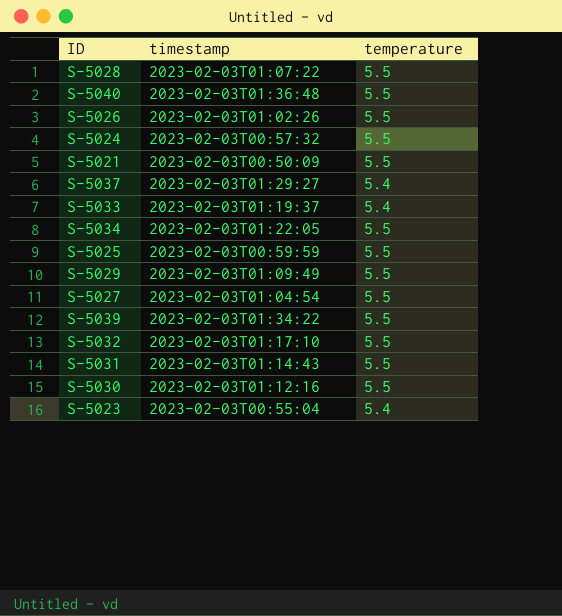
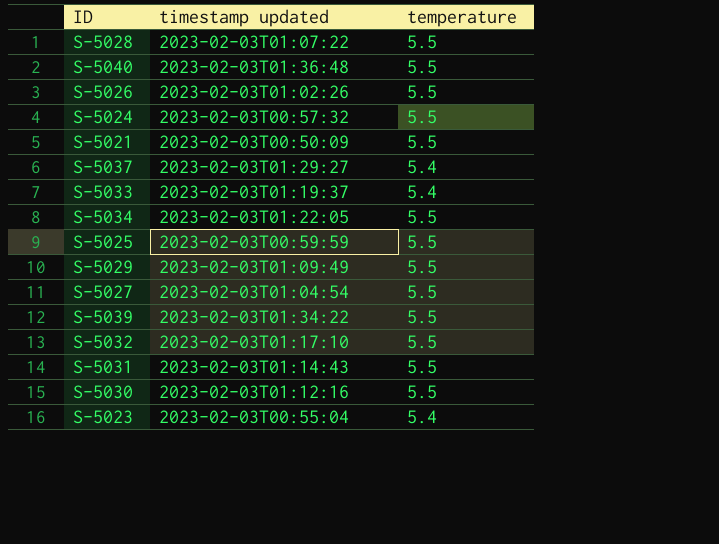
column name: timestamp -> timestamp updated

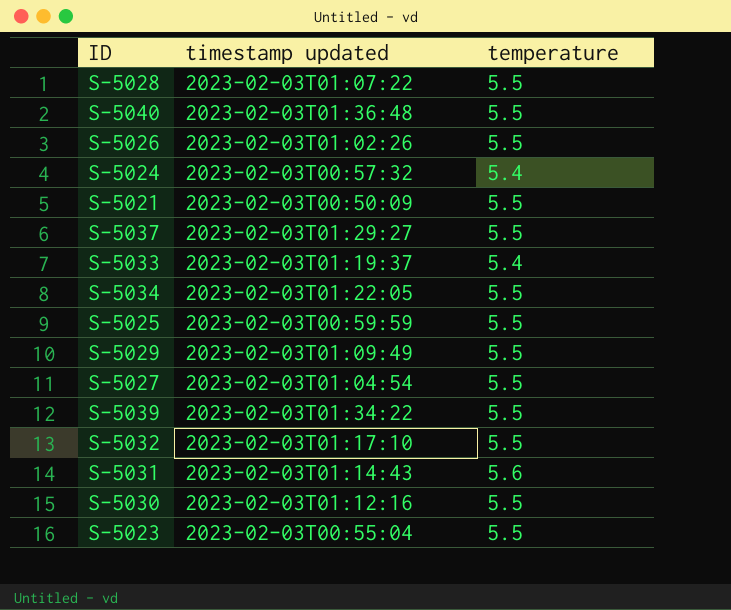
S-5024 | temperature: 5.5 -> 5.4
S-5037 | temperature: 5.4 -> 5.5
S-5031 | temperature: 5.5 -> 5.6
S-5023 | temperature: 5.4 -> 5.5

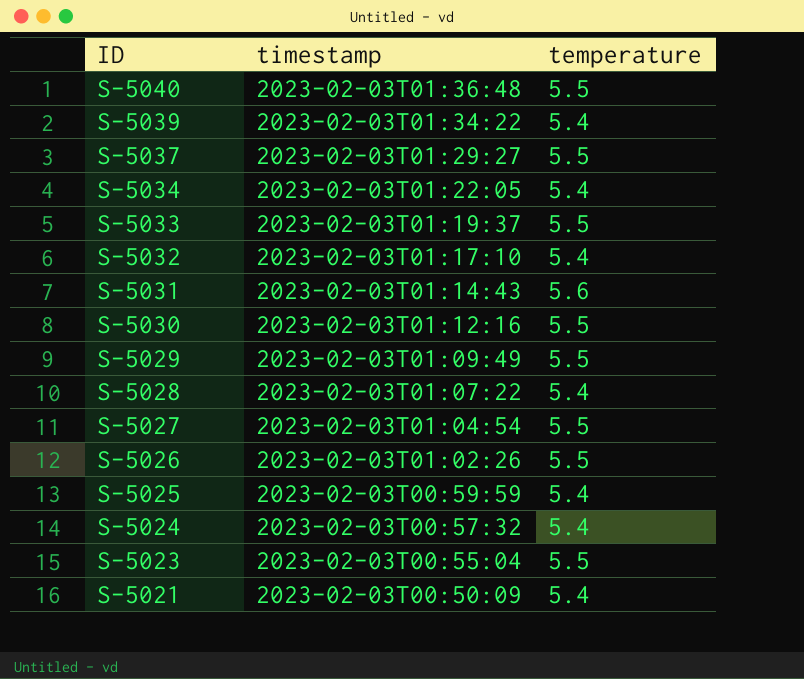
row order: none -> ID descending
column name: timestamp updated -> timestamp
S-5039 | temperature: 5.5 -> 5.4
S-5034 | temperature: 5.5 -> 5.4
S-5033 | temperature: 5.4 -> 5.5
S-5032 | temperature: 5.5 -> 5.4
S-5028 | temperature: 5.5 -> 5.4
S-5025 | temperature: 5.5 -> 5.4
S-5021 | temperature: 5.5 -> 5.4

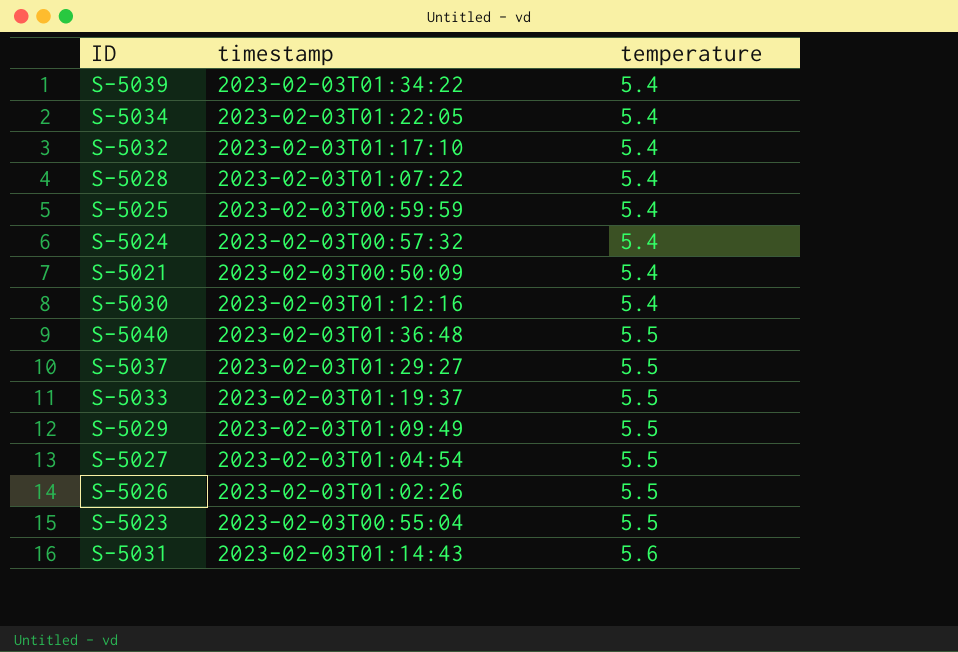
row order: ID descending -> temperature ascending
S-5030 | temperature: 5.5 -> 5.4

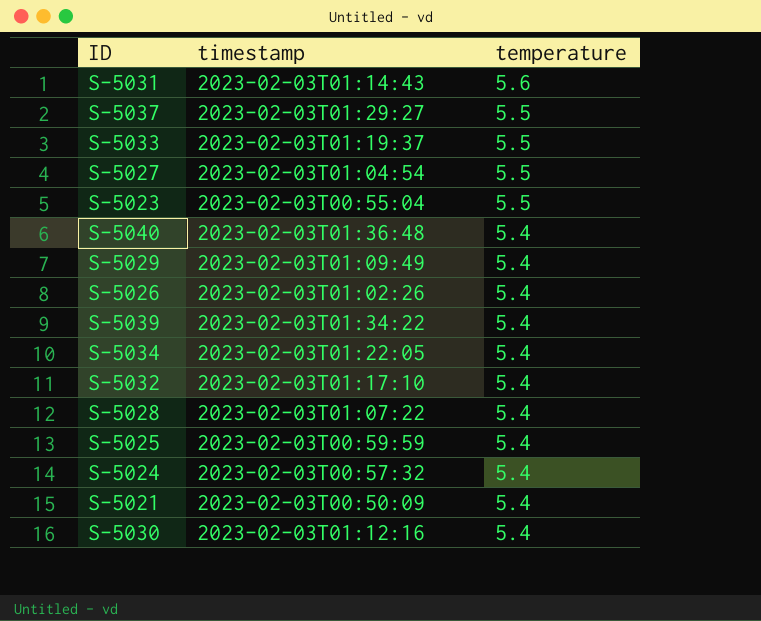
row order: temperature ascending -> temperature descending
S-5040 | temperature: 5.5 -> 5.4
S-5029 | temperature: 5.5 -> 5.4
S-5026 | temperature: 5.5 -> 5.4

